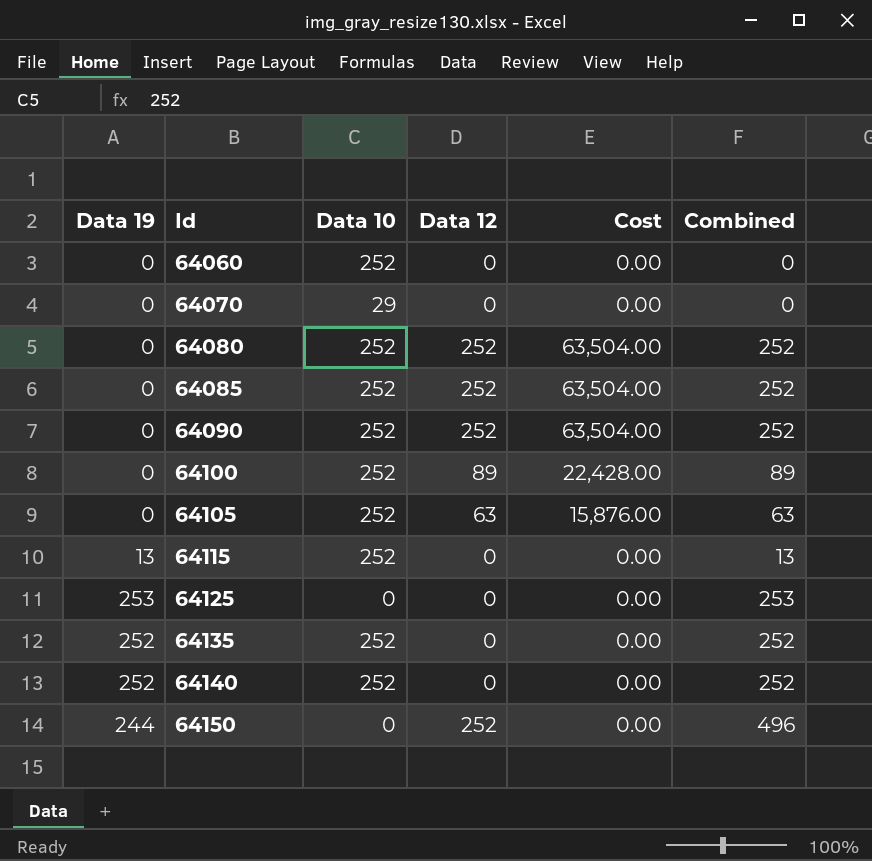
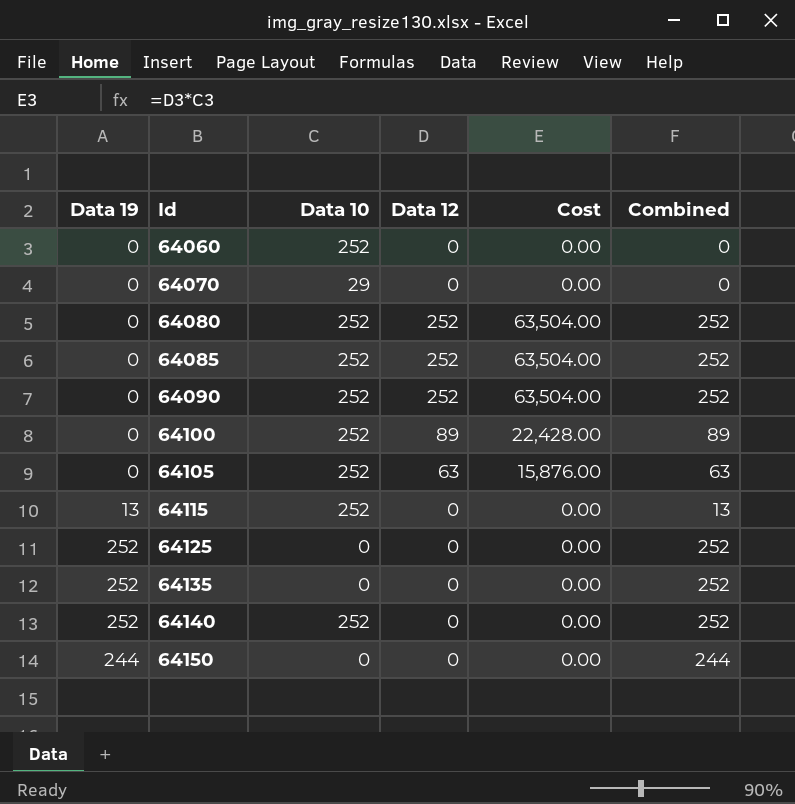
64125 | Data 19: 253 -> 252
64125 | Combined: 253 -> 252
64135 | Data 10: 252 -> 0
64150 | Data 12: 252 -> 0
64150 | Combined: 496 -> 244

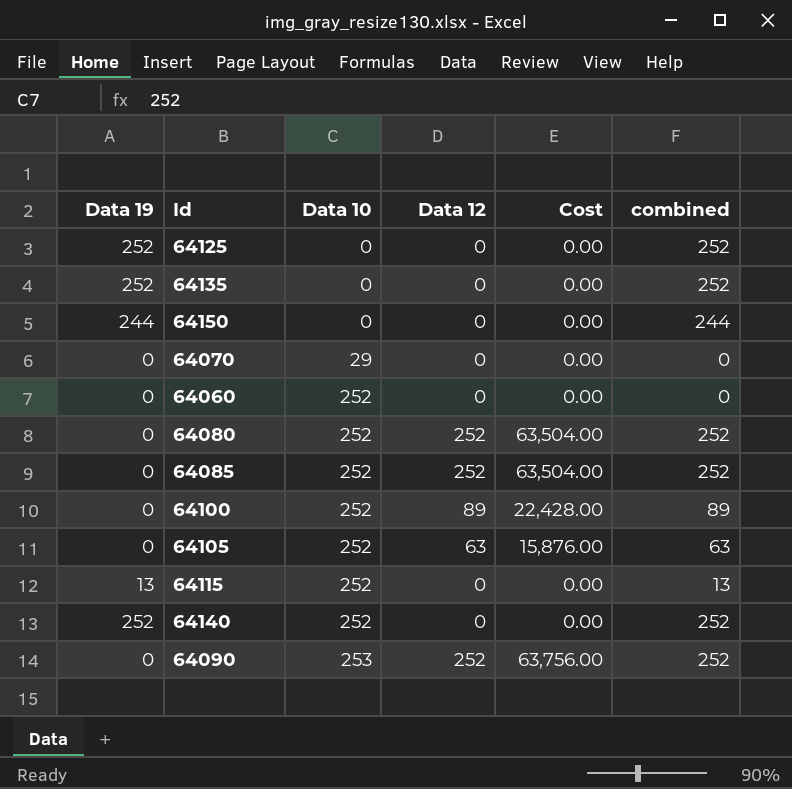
row order: Id ascending -> Data 10 ascending
column name: Combined -> combined
64090 | Data 10: 252 -> 253
64090 | Cost: 63,504.00 -> 63,756.00

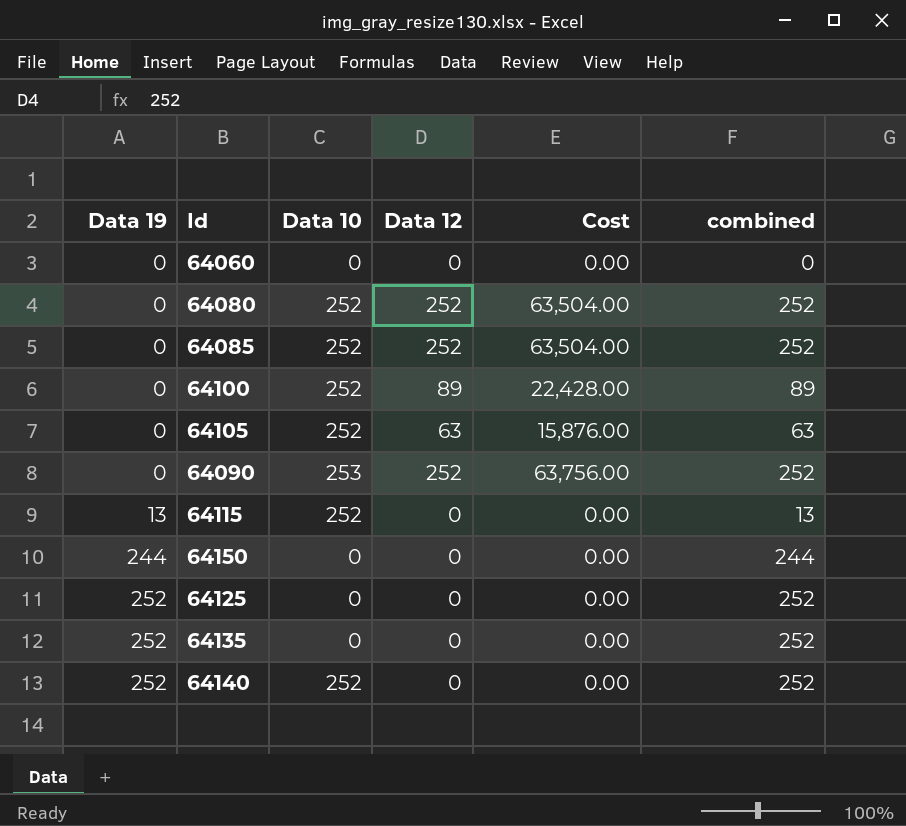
row order: Data 10 ascending -> Data 19 ascending
row 64070: 0 | 29 | 0 | 0.00 | 0 -> none
64060 | Data 10: 252 -> 0

